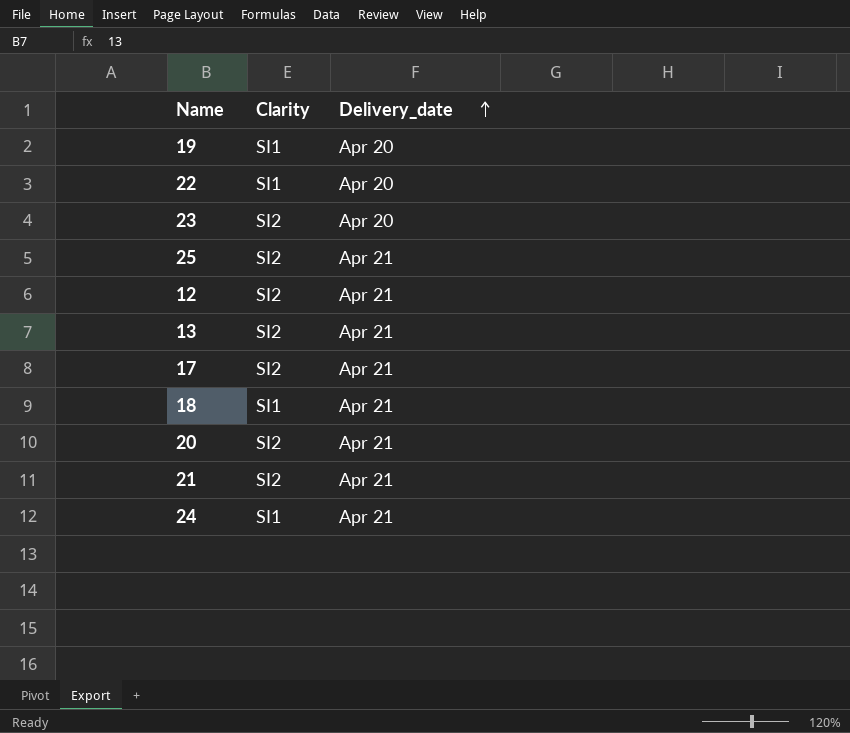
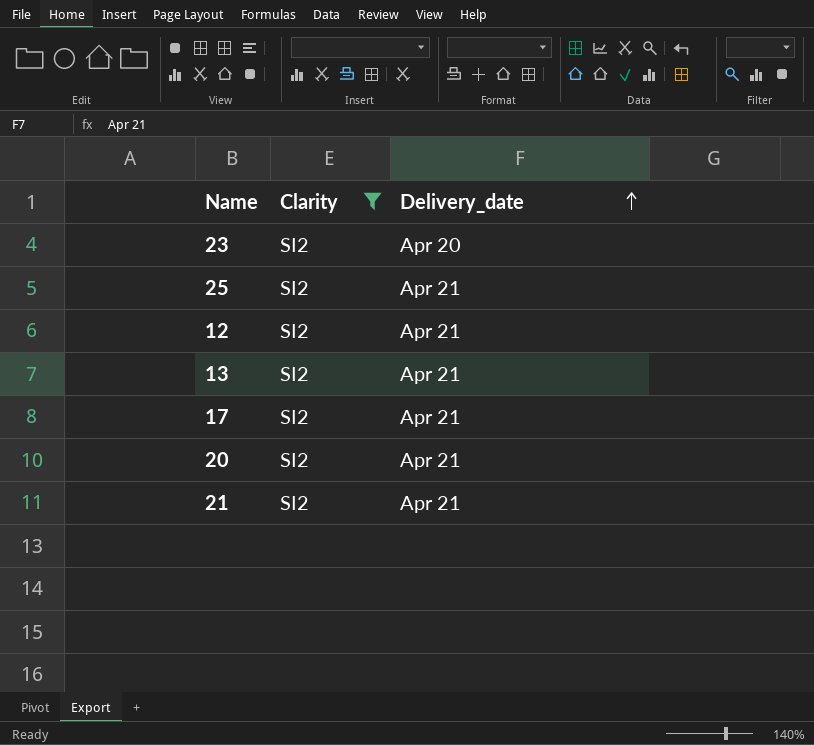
filter: none -> Clarity = SI2

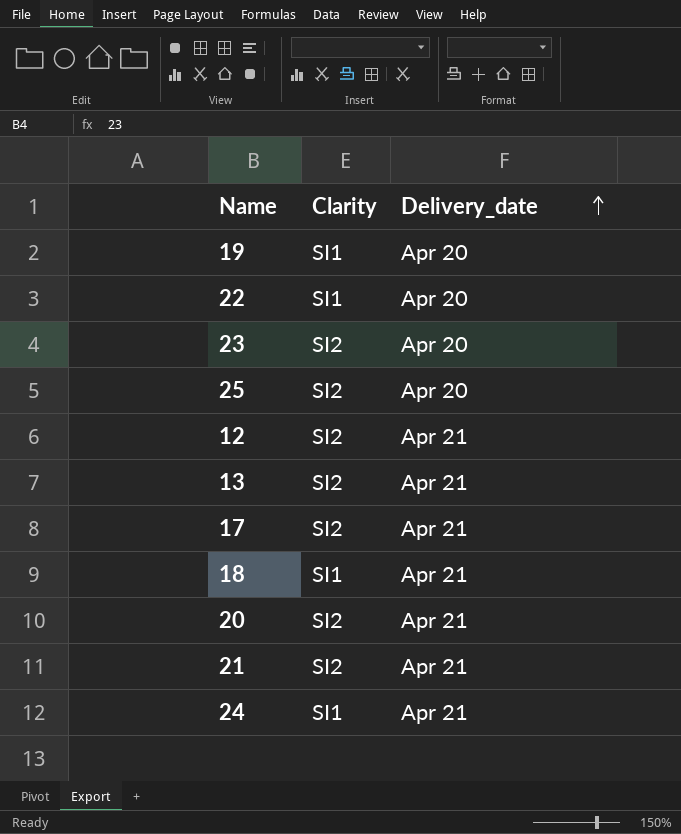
filter: Clarity = SI2 -> none
25 | Delivery_date: Apr 21 -> Apr 20

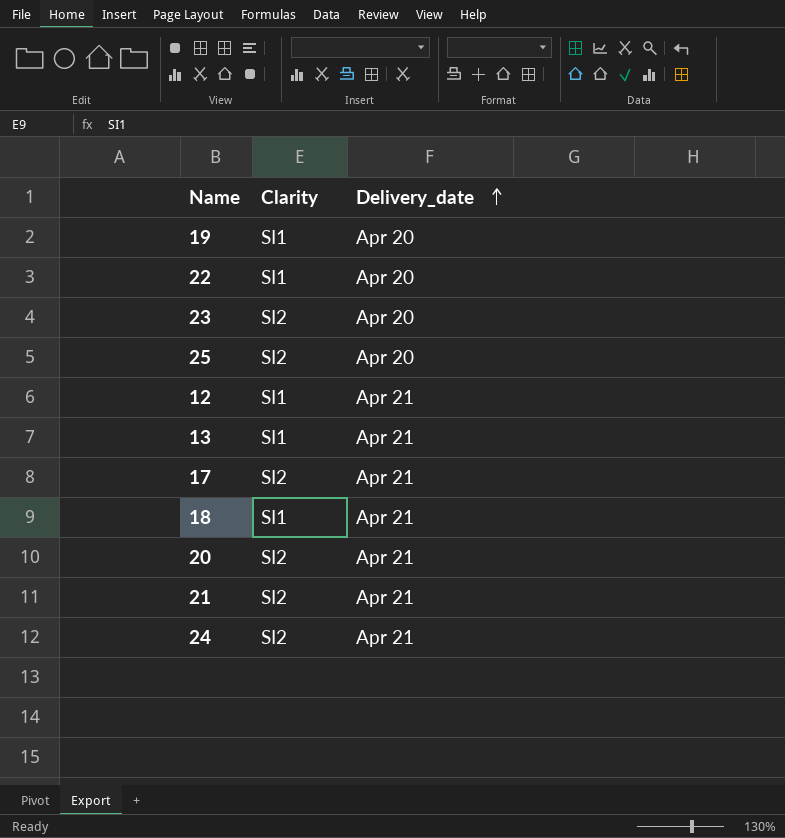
12 | Clarity: SI2 -> SI1
13 | Clarity: SI2 -> SI1
24 | Clarity: SI1 -> SI2

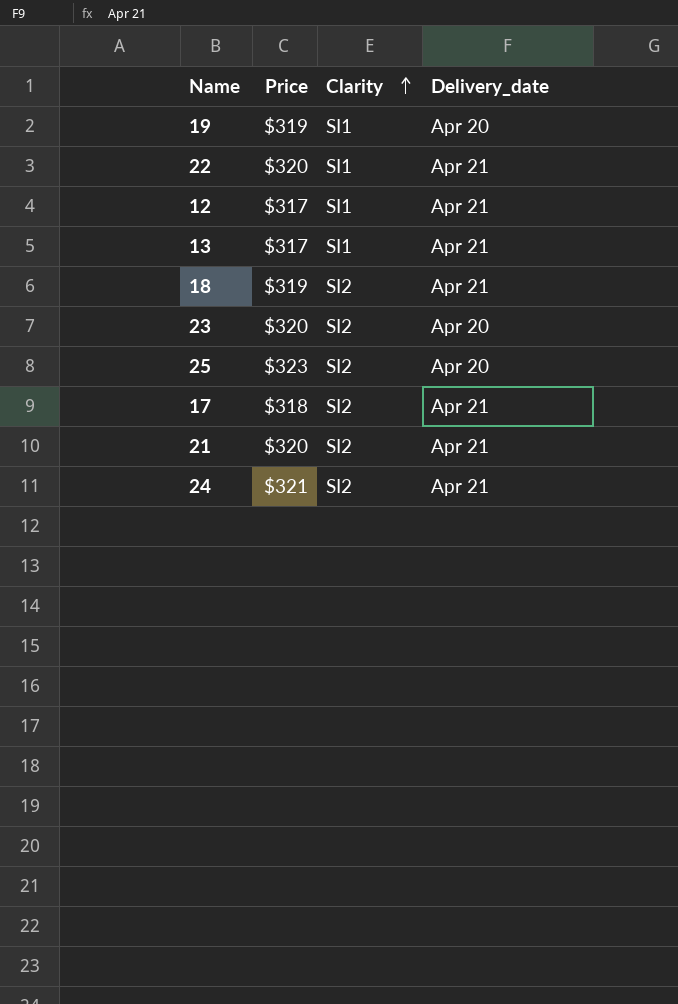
row order: Delivery_date ascending -> Clarity ascending
column Price | position: none -> 2
row 20: SI2 | Apr 21 -> none
22 | Delivery_date: Apr 20 -> Apr 21
18 | Clarity: SI1 -> SI2

